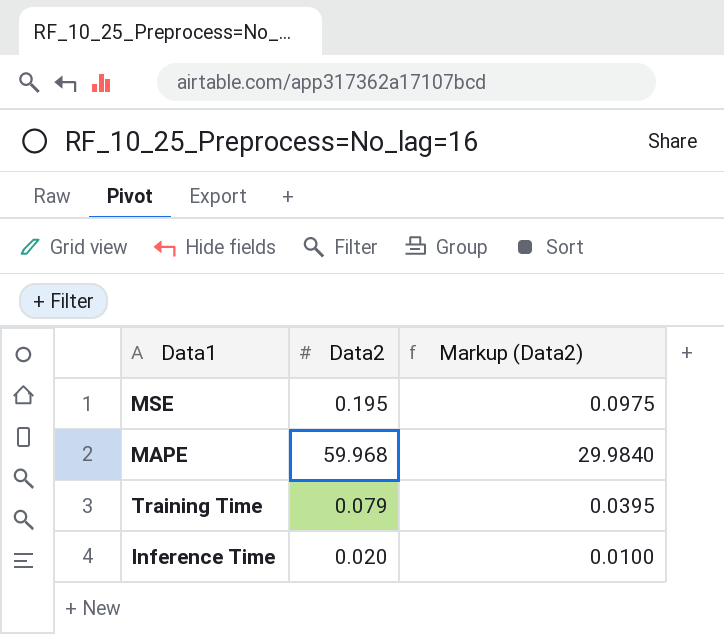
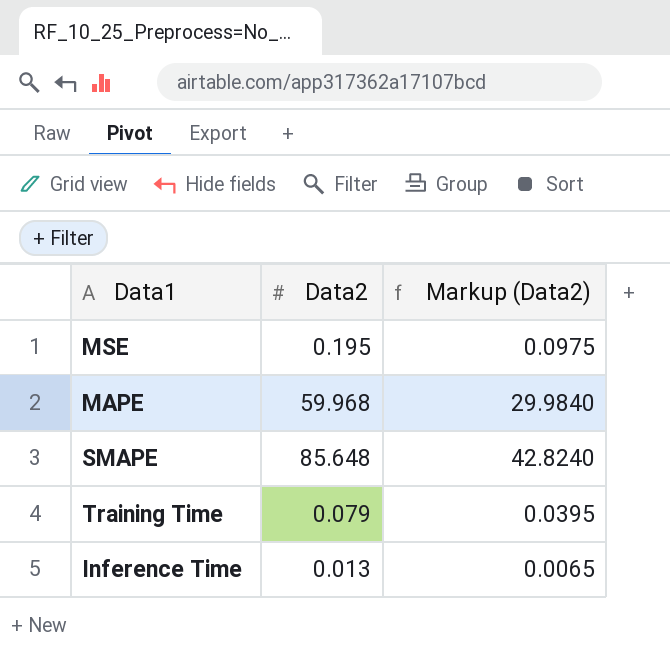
row SMAPE: none -> 85.648 | 42.8240
Inference Time | Data2: 0.020 -> 0.013
Inference Time | Markup (Data2): 0.0100 -> 0.0065

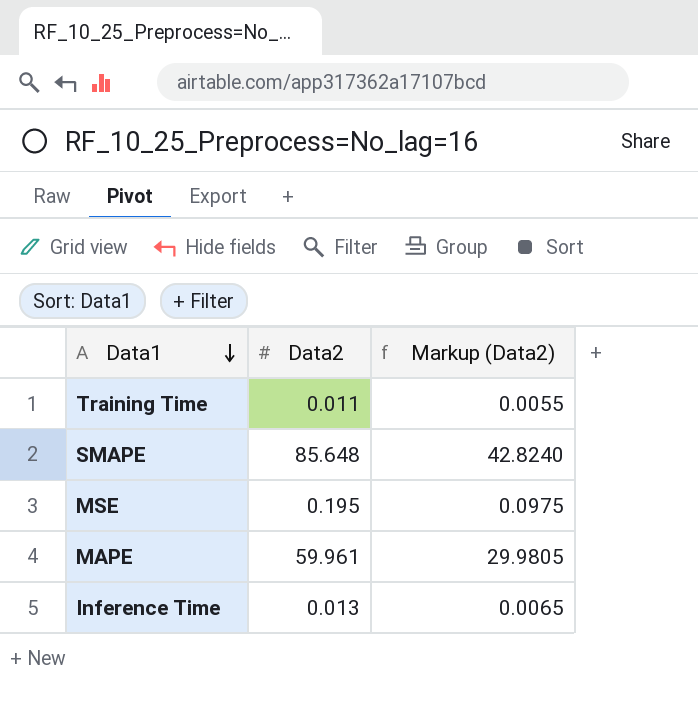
row order: none -> Data1 descending
Training Time | Data2: 0.079 -> 0.011
Training Time | Markup (Data2): 0.0395 -> 0.0055
MAPE | Data2: 59.968 -> 59.961
MAPE | Markup (Data2): 29.9840 -> 29.9805

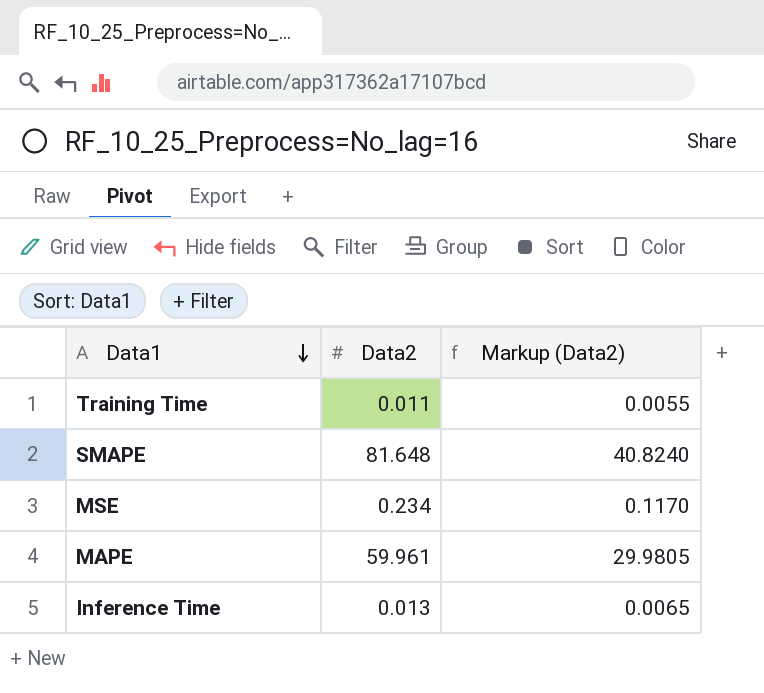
SMAPE | Data2: 85.648 -> 81.648
SMAPE | Markup (Data2): 42.8240 -> 40.8240
MSE | Data2: 0.195 -> 0.234
MSE | Markup (Data2): 0.0975 -> 0.1170

